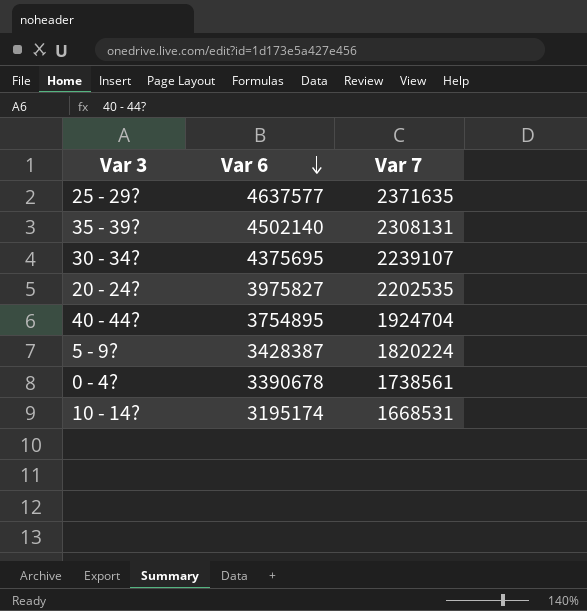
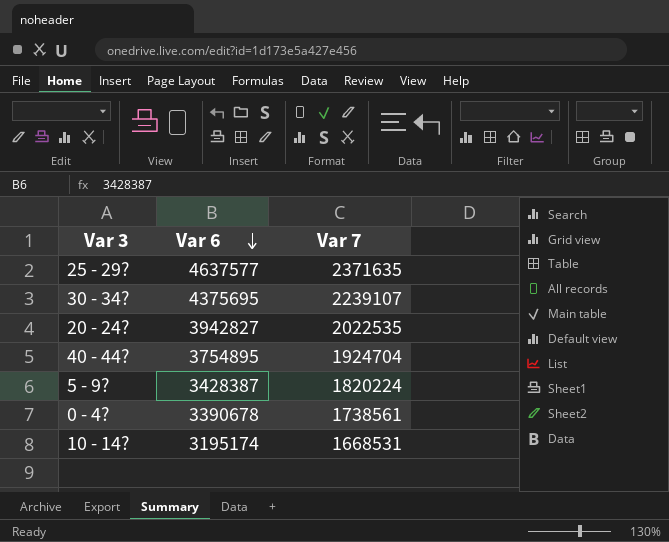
row 35 - 39?: 4502140 | 2308131 -> none
20 - 24? | Var 6: 3975827 -> 3942827
20 - 24? | Var 7: 2202535 -> 2022535

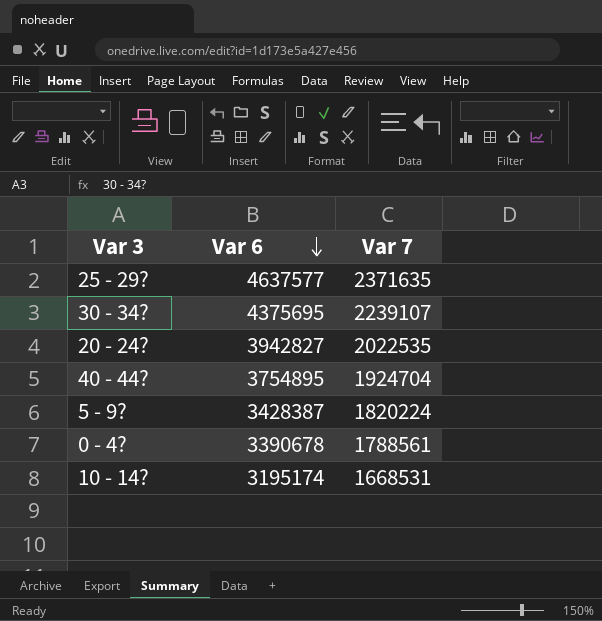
0 - 4? | Var 7: 1738561 -> 1788561

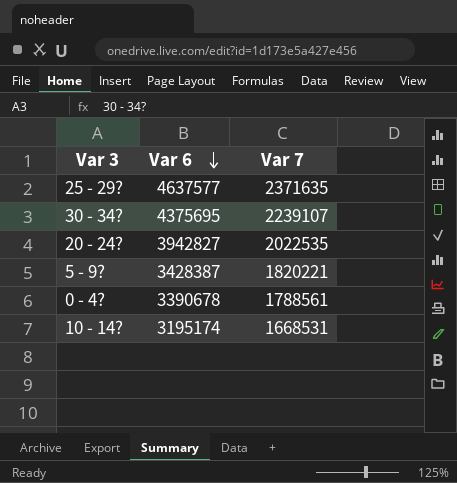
row 40 - 44?: 3754895 | 1924704 -> none
5 - 9? | Var 7: 1820224 -> 1820221

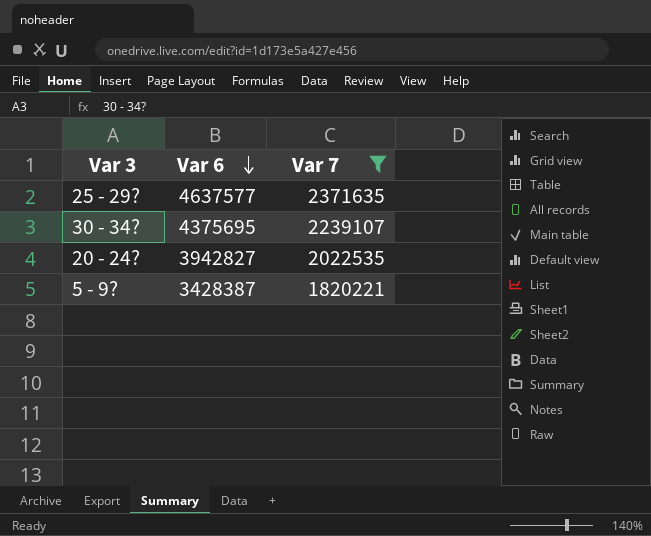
filter: none -> Var 7 >= 1820221

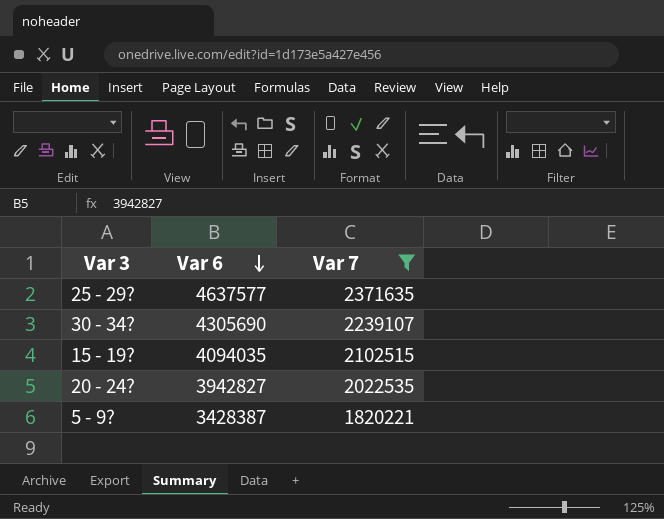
30 - 34? | Var 6: 4375695 -> 4305690
row 15 - 19?: none -> 4094035 | 2102515

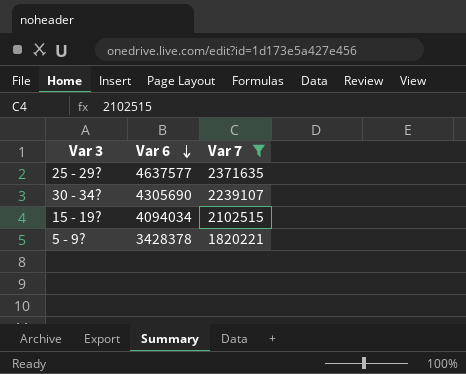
row 20 - 24?: 3942827 | 2022535 -> none
15 - 19? | Var 6: 4094035 -> 4094034
5 - 9? | Var 6: 3428387 -> 3428378

